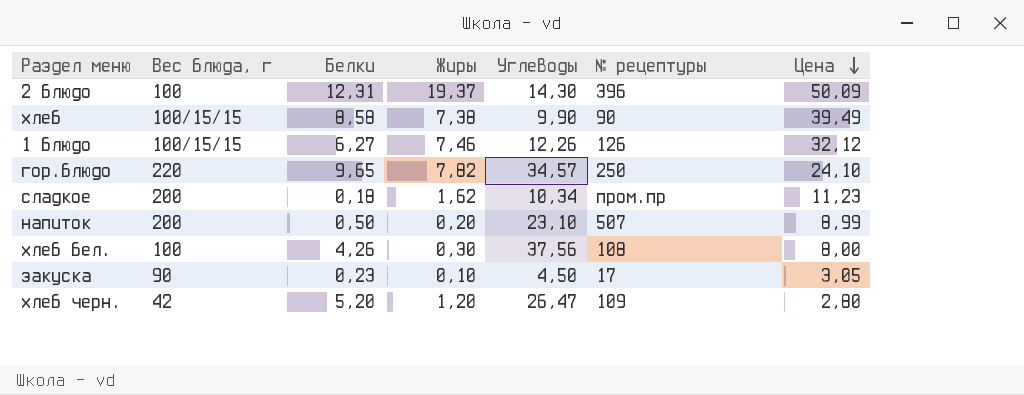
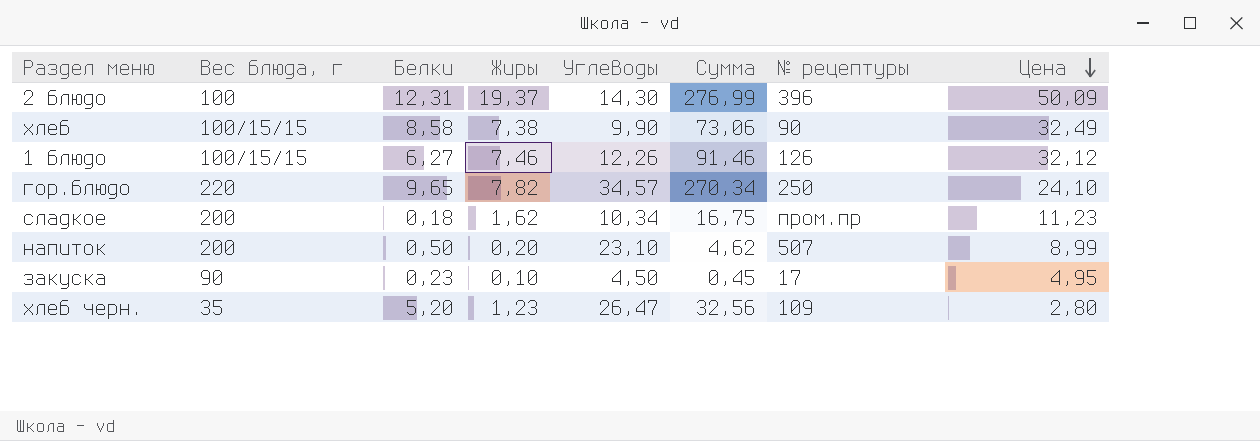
column Сумма | formula: none -> [Жиры] * [Углеводы]
row хлеб бел.: 100 | 4,26 | 0,30 | 37,56 | 108 | 8,00 -> none
хлеб | Цена: 39,49 -> 32,49
закуска | Цена: 3,05 -> 4,95
хлеб черн. | Вес блюда, г: 42 -> 35
хлеб черн. | Жиры: 1,20 -> 1,23

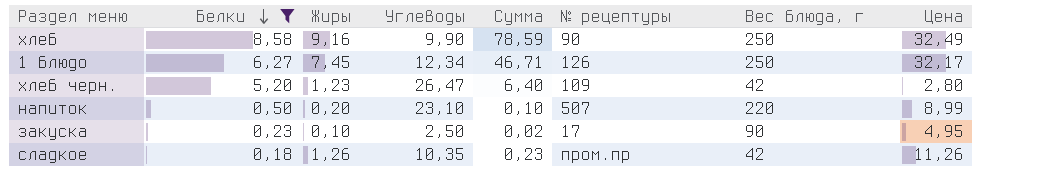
filter: none -> Белки <= 8,58
row order: Цена descending -> Белки descending
column Сумма | formula: [Жиры] * [Углеводы] -> [Белки] * [Жиры]
column Вес блюда, г | position: 2 -> 7
хлеб | Жиры: 7,38 -> 9,16
хлеб | Вес блюда, г: 100/15/15 -> 250
1 блюдо | Жиры: 7,46 -> 7,45
1 блюдо | Углеводы: 12,26 -> 12,34
1 блюдо | Вес блюда, г: 100/15/15 -> 250
1 блюдо | Цена: 32,12 -> 32,17
хлеб черн. | Вес блюда, г: 35 -> 42
напиток | Вес блюда, г: 200 -> 220
закуска | Углеводы: 4,50 -> 2,50
сладкое | Жиры: 1,62 -> 1,26
сладкое | Углеводы: 10,34 -> 10,35
сладкое | Вес блюда, г: 200 -> 42
сладкое | Цена: 11,23 -> 11,26

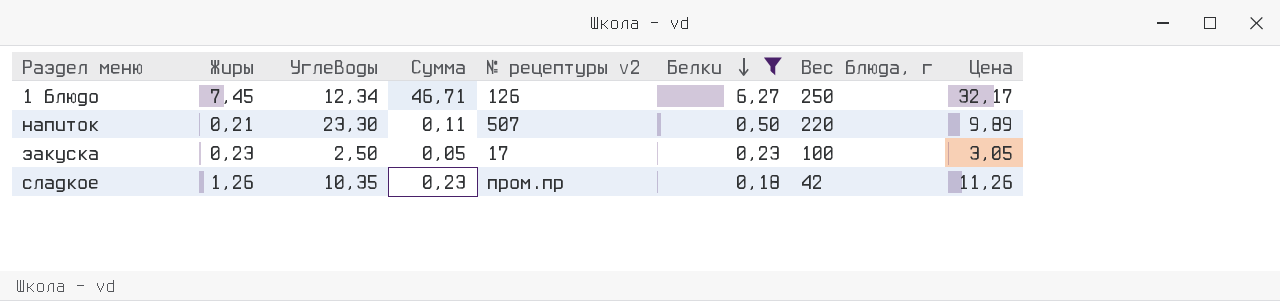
column name: № рецептуры -> № рецептуры v2
column Белки | position: 2 -> 6
row хлеб: 8,58 | 9,16 | 9,90 | 78,59 | 90 | 250 | 32,49 -> none
row хлеб черн.: 5,20 | 1,23 | 26,47 | 6,40 | 109 | 42 | 2,80 -> none
напиток | Жиры: 0,20 -> 0,21
напиток | Углеводы: 23,10 -> 23,30
напиток | Сумма: 0,10 -> 0,11
напиток | Цена: 8,99 -> 9,89
закуска | Жиры: 0,10 -> 0,23
закуска | Сумма: 0,02 -> 0,05
закуска | Вес блюда, г: 90 -> 100
закуска | Цена: 4,95 -> 3,05

